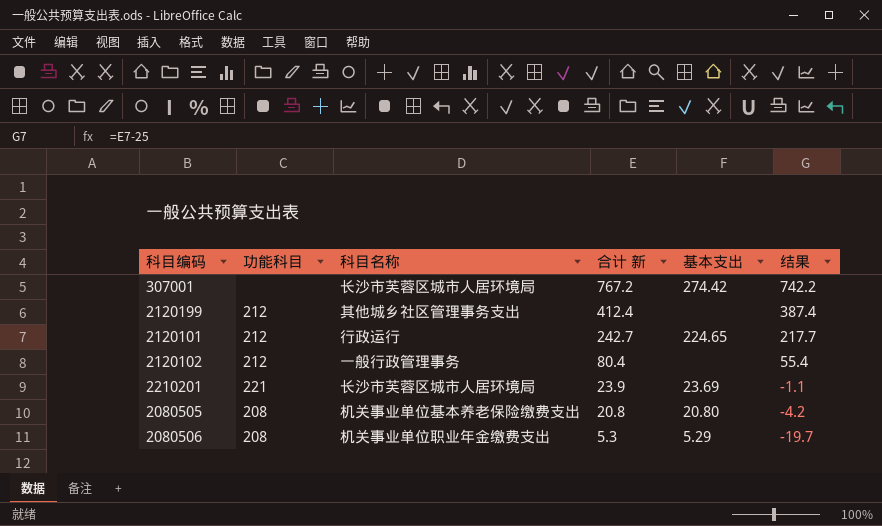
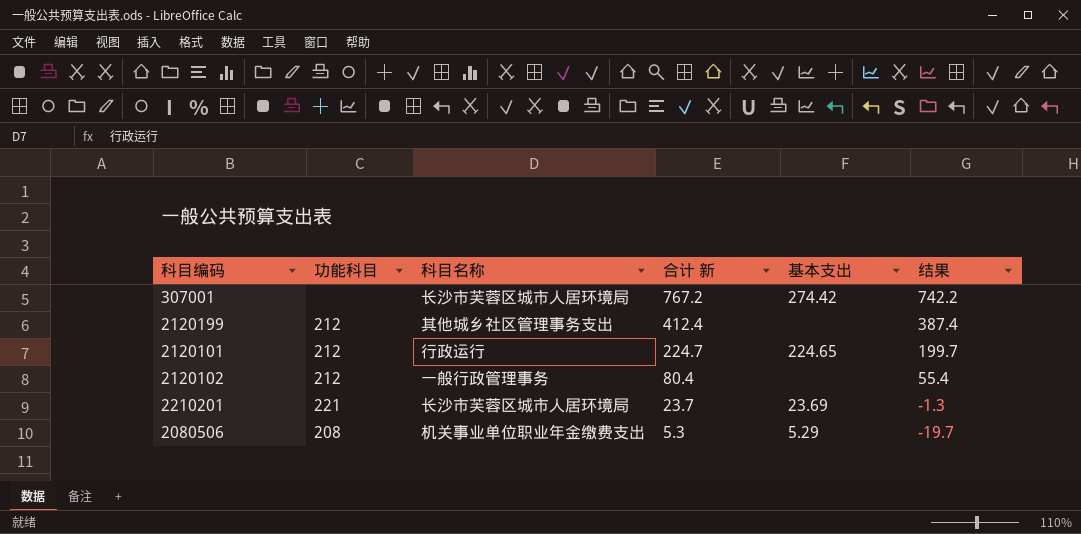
row 2080505: 208 | 机关事业单位基本养老保险缴费支出 | 20.8 | 20.80 | -4.2 -> none
2120101 | 合计 新: 242.7 -> 224.7
2120101 | 结果: 217.7 -> 199.7
2210201 | 合计 新: 23.9 -> 23.7
2210201 | 结果: -1.1 -> -1.3

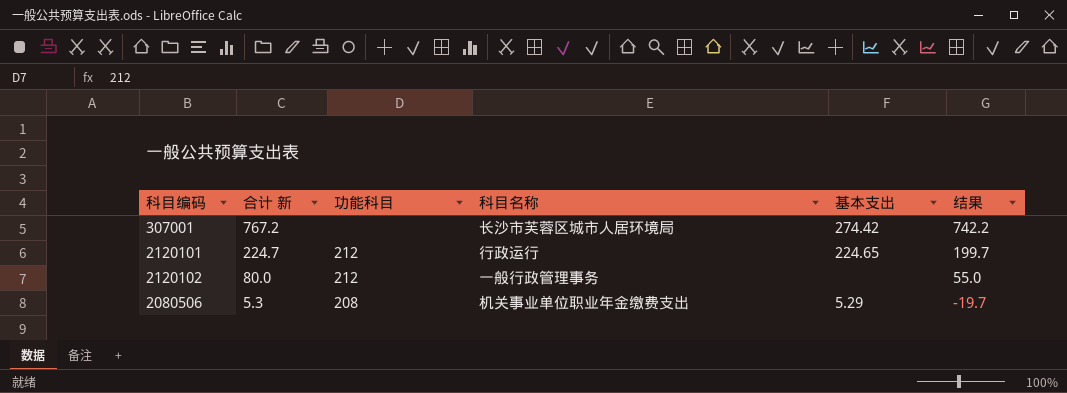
column 合计 新 | position: 4 -> 2
row 2120199: 212 | 其他城乡社区管理事务支出 | 412.4 | none | 387.4 -> none
row 2210201: 221 | 长沙市芙蓉区城市人居环境局 | 23.7 | 23.69 | -1.3 -> none
2120102 | 合计 新: 80.4 -> 80.0
2120102 | 结果: 55.4 -> 55.0

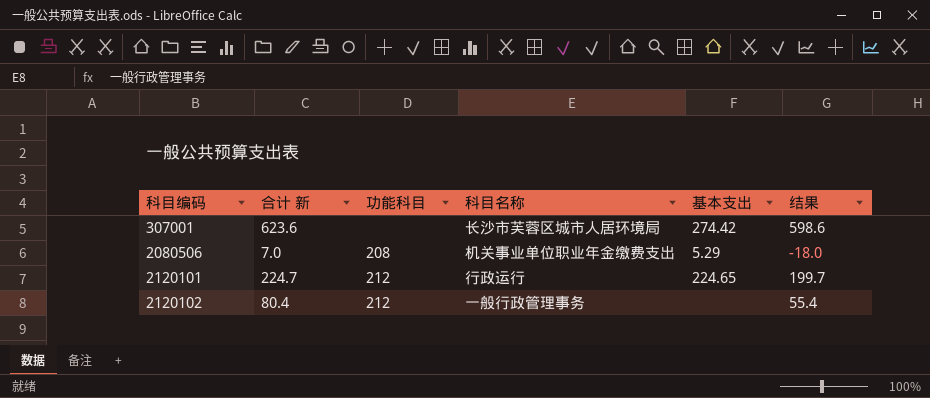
row order: 合计 新 descending -> 科目编码 ascending
307001 | 合计 新: 767.2 -> 623.6
307001 | 结果: 742.2 -> 598.6
2080506 | 合计 新: 5.3 -> 7.0
2080506 | 结果: -19.7 -> -18.0
2120102 | 合计 新: 80.0 -> 80.4
2120102 | 结果: 55.0 -> 55.4

